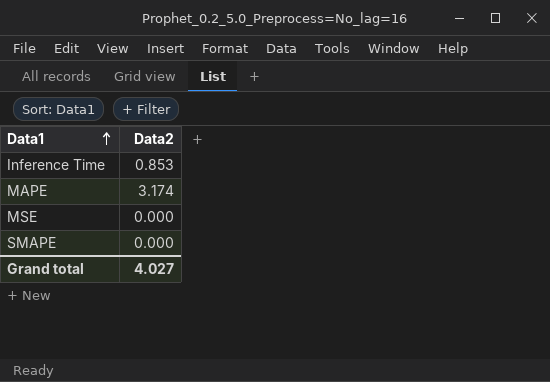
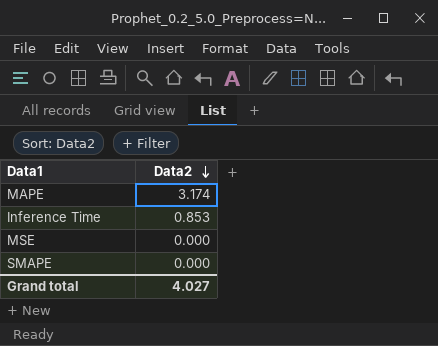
row order: Data1 ascending -> Data2 descending

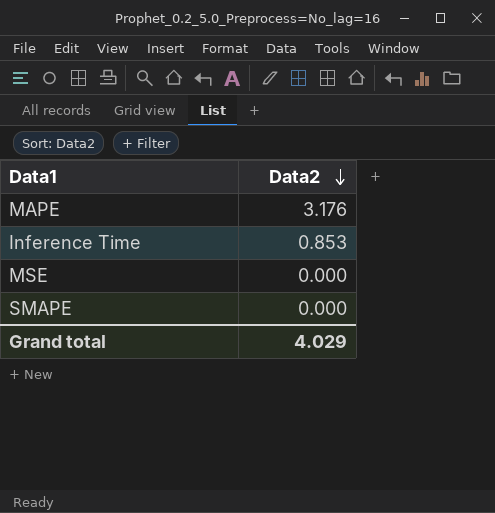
MAPE | Data2: 3.174 -> 3.176
Grand total | Data2: 4.027 -> 4.029

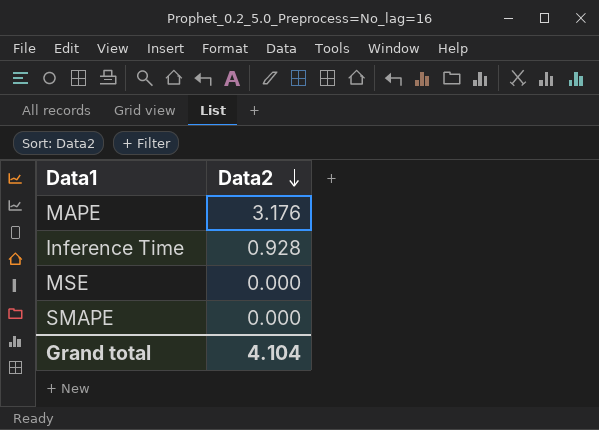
Inference Time | Data2: 0.853 -> 0.928
Grand total | Data2: 4.029 -> 4.104

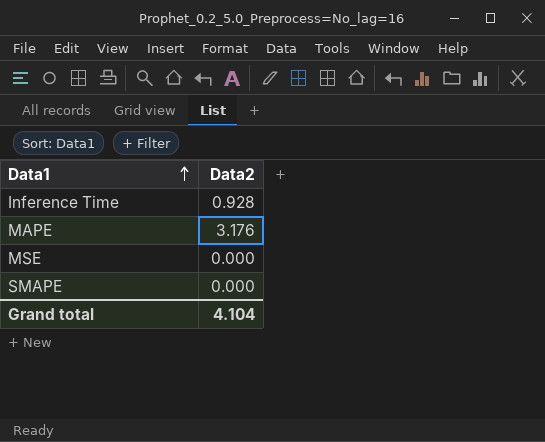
row order: Data2 descending -> Data1 ascending

